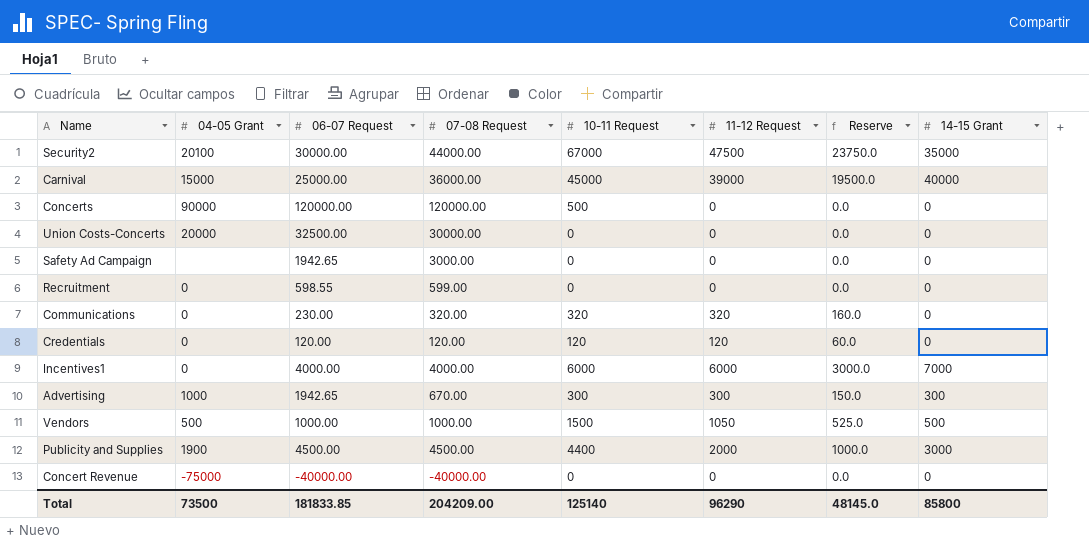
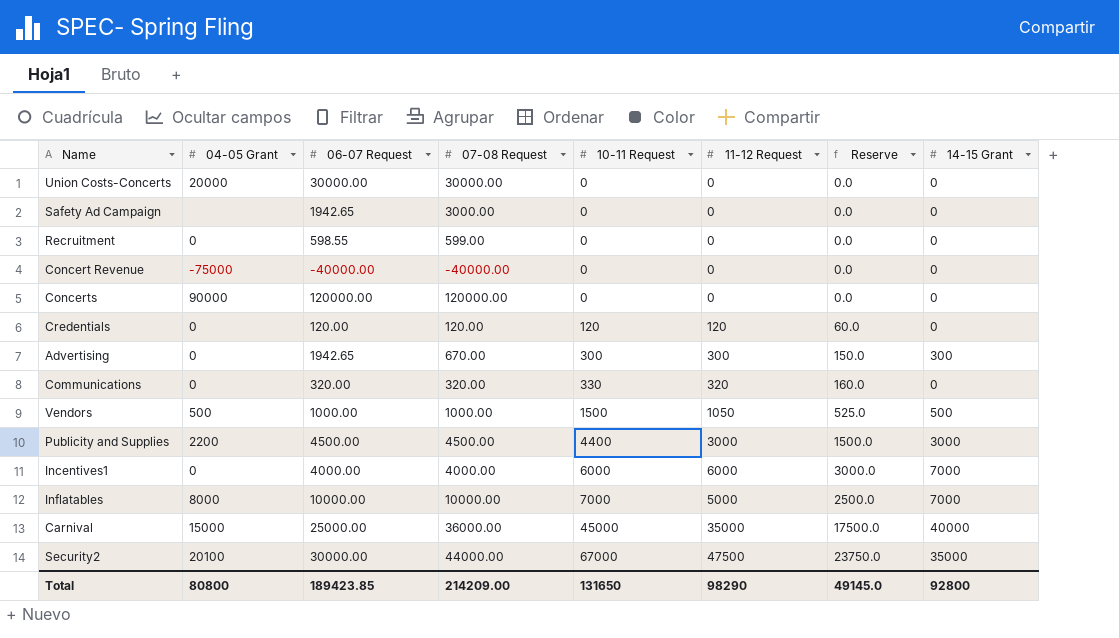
row order: none -> 10-11 Request ascending
Union Costs-Concerts | 06-07 Request: 32500.00 -> 30000.00
Concerts | 10-11 Request: 500 -> 0
Advertising | 04-05 Grant: 1000 -> 0
Communications | 06-07 Request: 230.00 -> 320.00
Communications | 10-11 Request: 320 -> 330
Publicity and Supplies | 04-05 Grant: 1900 -> 2200
Publicity and Supplies | 11-12 Request: 2000 -> 3000
Publicity and Supplies | Reserve: 1000.0 -> 1500.0
row Inflatables: none -> 8000 | 10000.00 | 10000.00 | 7000 | 5000 | 2500.0 | 7000
Carnival | 11-12 Request: 39000 -> 35000
Carnival | Reserve: 19500.0 -> 17500.0
Total | 04-05 Grant: 73500 -> 80800
Total | 06-07 Request: 181833.85 -> 189423.85
Total | 07-08 Request: 204209.00 -> 214209.00
Total | 10-11 Request: 125140 -> 131650
Total | 11-12 Request: 96290 -> 98290
Total | Reserve: 48145.0 -> 49145.0
Total | 14-15 Grant: 85800 -> 92800

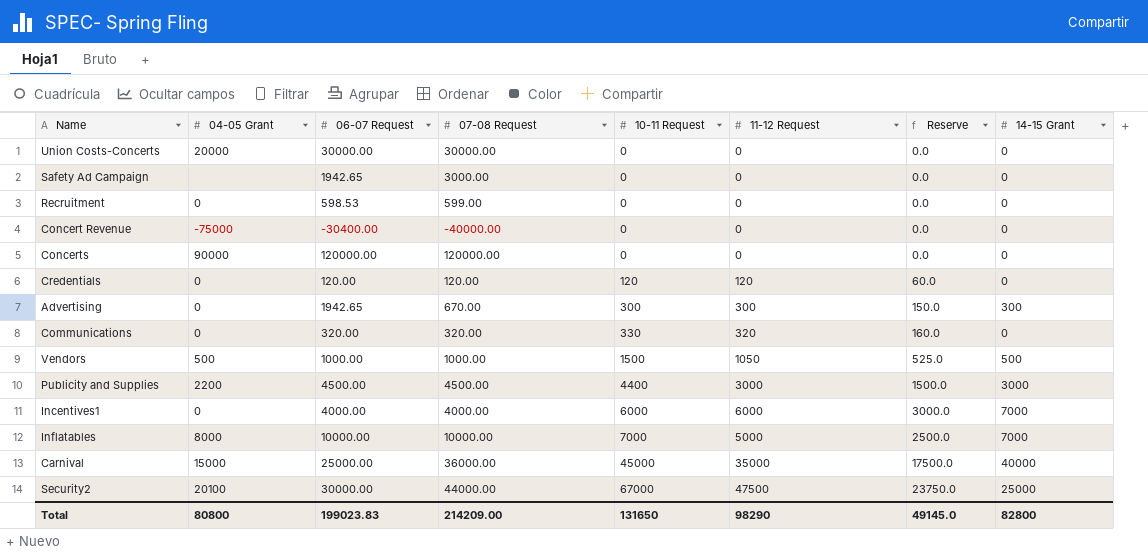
Recruitment | 06-07 Request: 598.55 -> 598.53
Concert Revenue | 06-07 Request: -40000.00 -> -30400.00
Security2 | 14-15 Grant: 35000 -> 25000
Total | 06-07 Request: 189423.85 -> 199023.83
Total | 14-15 Grant: 92800 -> 82800

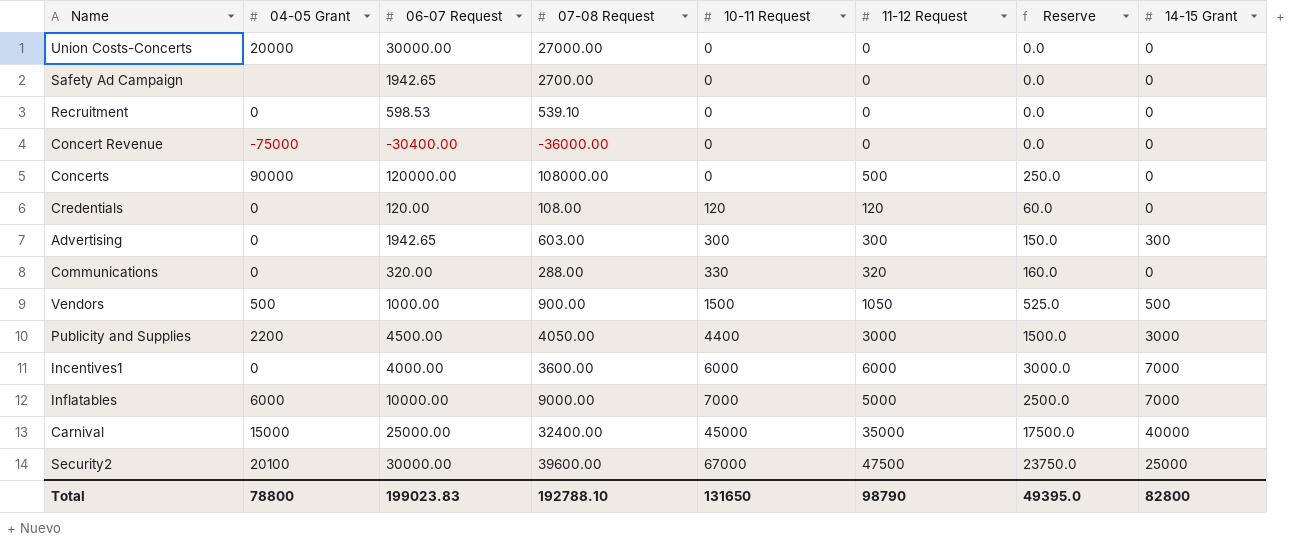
Union Costs-Concerts | 07-08 Request: 30000.00 -> 27000.00
Safety Ad Campaign | 07-08 Request: 3000.00 -> 2700.00
Recruitment | 07-08 Request: 599.00 -> 539.10
Concert Revenue | 07-08 Request: -40000.00 -> -36000.00
Concerts | 07-08 Request: 120000.00 -> 108000.00
Concerts | 11-12 Request: 0 -> 500
Concerts | Reserve: 0.0 -> 250.0
Credentials | 07-08 Request: 120.00 -> 108.00
Advertising | 07-08 Request: 670.00 -> 603.00
Communications | 07-08 Request: 320.00 -> 288.00
Vendors | 07-08 Request: 1000.00 -> 900.00
Publicity and Supplies | 07-08 Request: 4500.00 -> 4050.00
Incentives1 | 07-08 Request: 4000.00 -> 3600.00
Inflatables | 04-05 Grant: 8000 -> 6000
Inflatables | 07-08 Request: 10000.00 -> 9000.00
Carnival | 07-08 Request: 36000.00 -> 32400.00
Security2 | 07-08 Request: 44000.00 -> 39600.00
Total | 04-05 Grant: 80800 -> 78800
Total | 07-08 Request: 214209.00 -> 192788.10
Total | 11-12 Request: 98290 -> 98790
Total | Reserve: 49145.0 -> 49395.0

